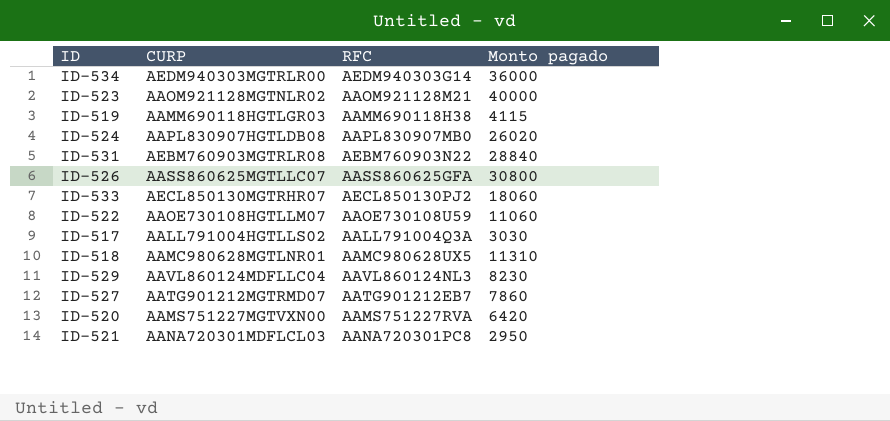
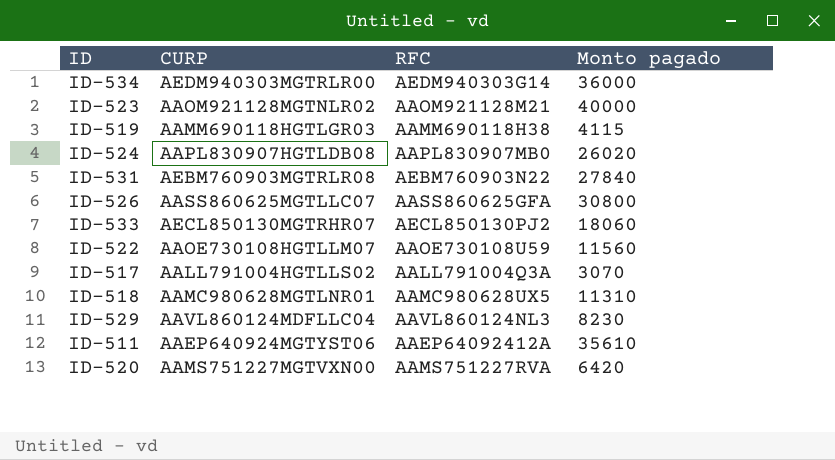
row ID-527: AATG901212MGTRMD07 | AATG901212EB7 | 7860 -> none
row ID-521: AANA720301MDFLCL03 | AANA720301PC8 | 2950 -> none
ID-531 | Monto pagado: 28840 -> 27840
ID-522 | Monto pagado: 11060 -> 11560
ID-517 | Monto pagado: 3030 -> 3070
row ID-511: none -> AAEP640924MGTYST06 | AAEP64092412A | 35610

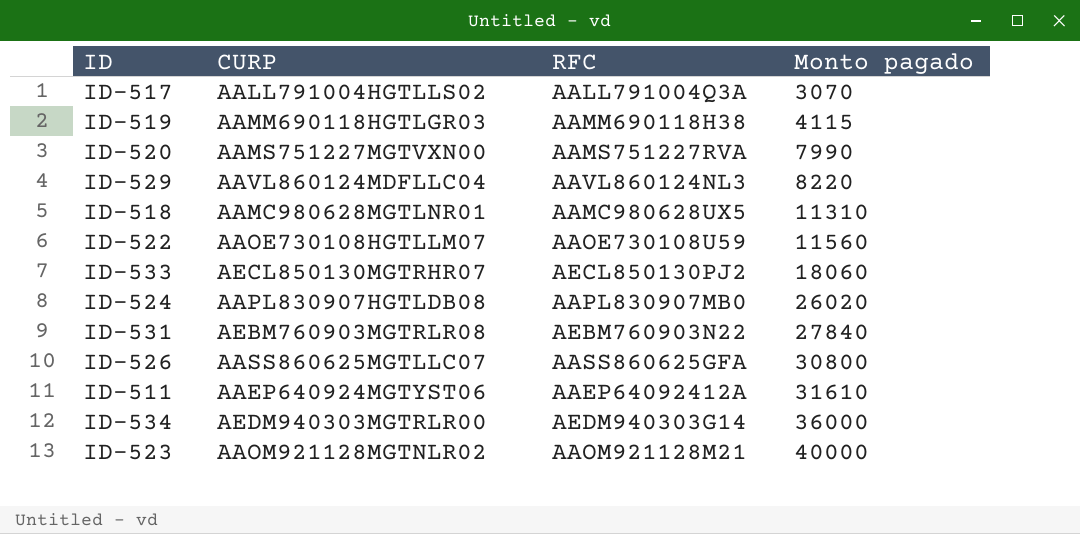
row order: none -> Monto pagado ascending
ID-520 | Monto pagado: 6420 -> 7990
ID-529 | Monto pagado: 8230 -> 8220
ID-511 | Monto pagado: 35610 -> 31610

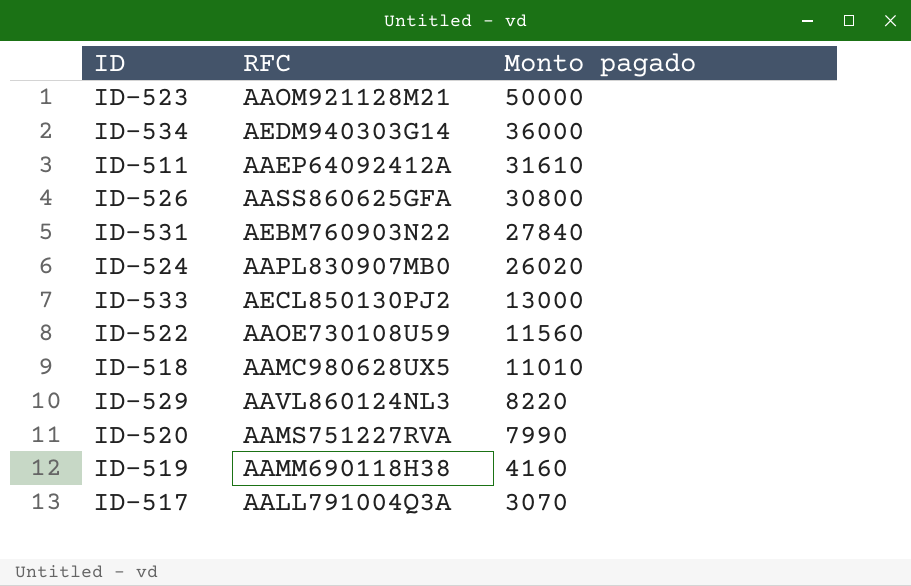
row order: Monto pagado ascending -> Monto pagado descending
column CURP | position: 2 -> none
ID-523 | Monto pagado: 40000 -> 50000
ID-533 | Monto pagado: 18060 -> 13000
ID-518 | Monto pagado: 11310 -> 11010
ID-519 | Monto pagado: 4115 -> 4160

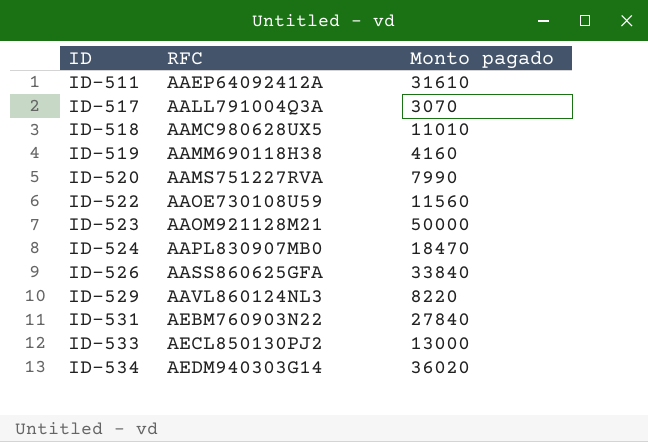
row order: Monto pagado descending -> ID ascending
ID-524 | Monto pagado: 26020 -> 18470
ID-526 | Monto pagado: 30800 -> 33840
ID-534 | Monto pagado: 36000 -> 36020

